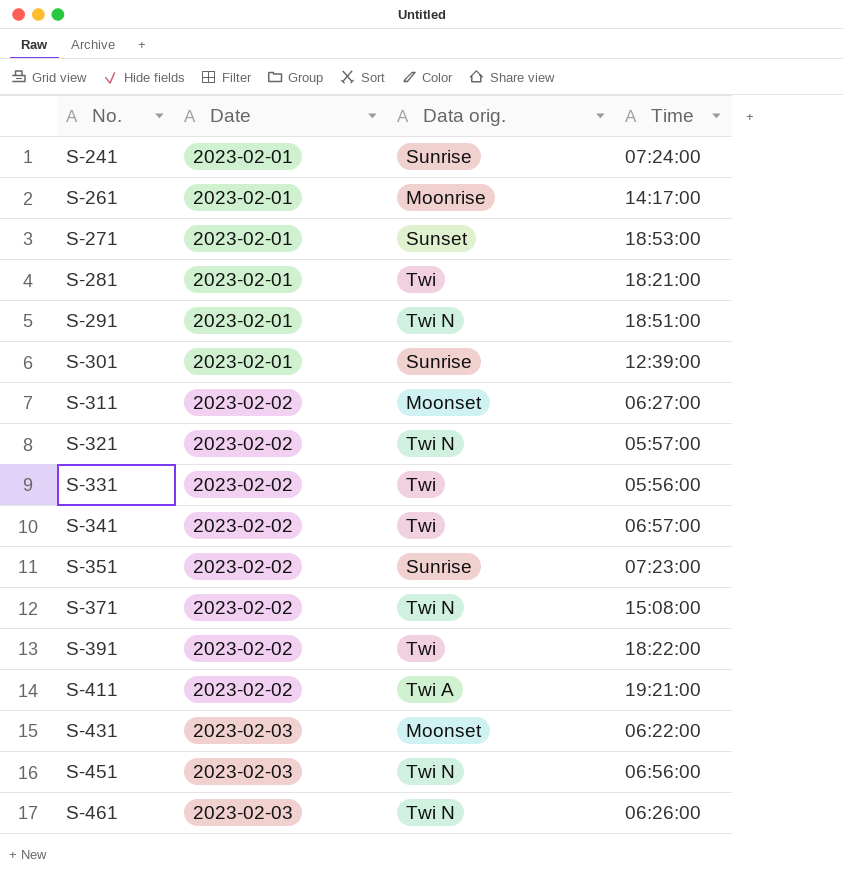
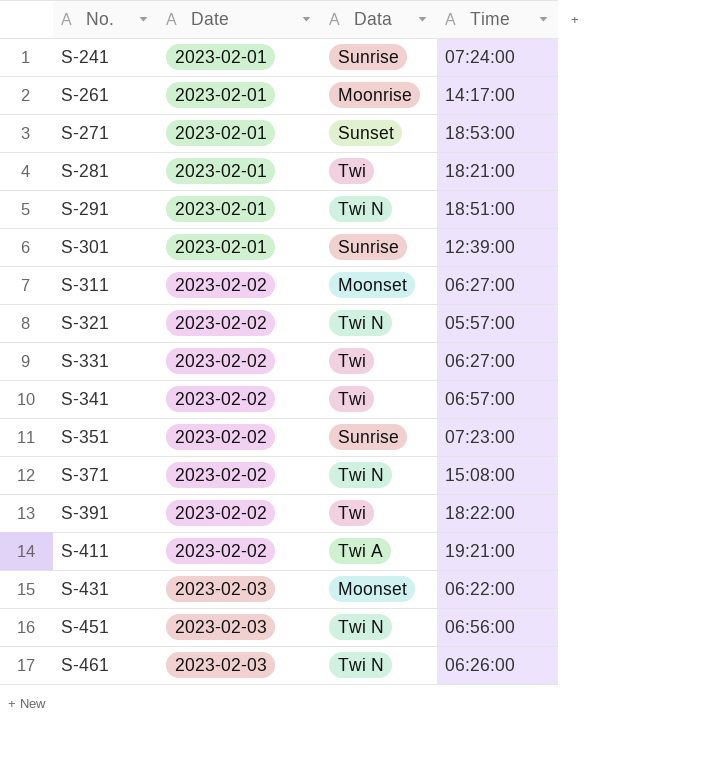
column name: Data orig. -> Data
S-331 | Time: 05:56:00 -> 06:27:00

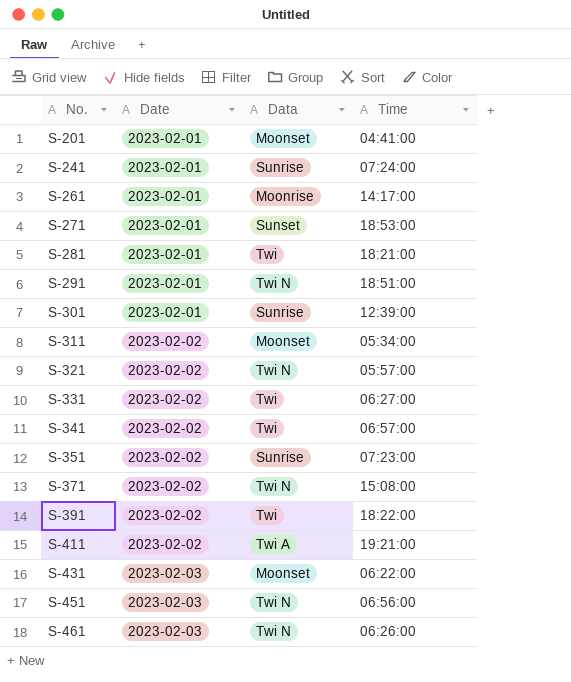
row S-201: none -> 2023-02-01 | Moonset | 04:41:00
S-311 | Time: 06:27:00 -> 05:34:00

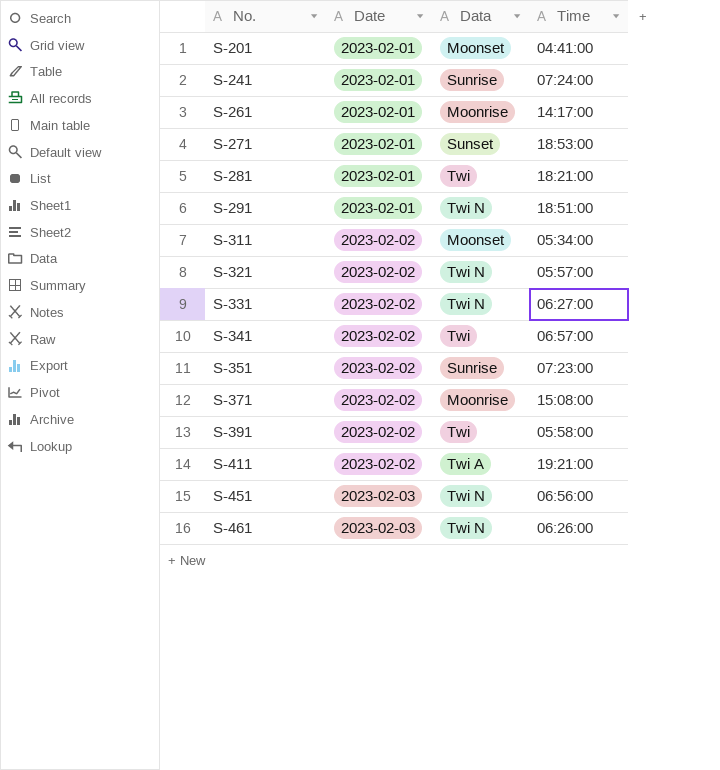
row S-301: 2023-02-01 | Sunrise | 12:39:00 -> none
row S-431: 2023-02-03 | Moonset | 06:22:00 -> none
S-331 | Data: Twi -> Twi N
S-371 | Data: Twi N -> Moonrise
S-391 | Time: 18:22:00 -> 05:58:00

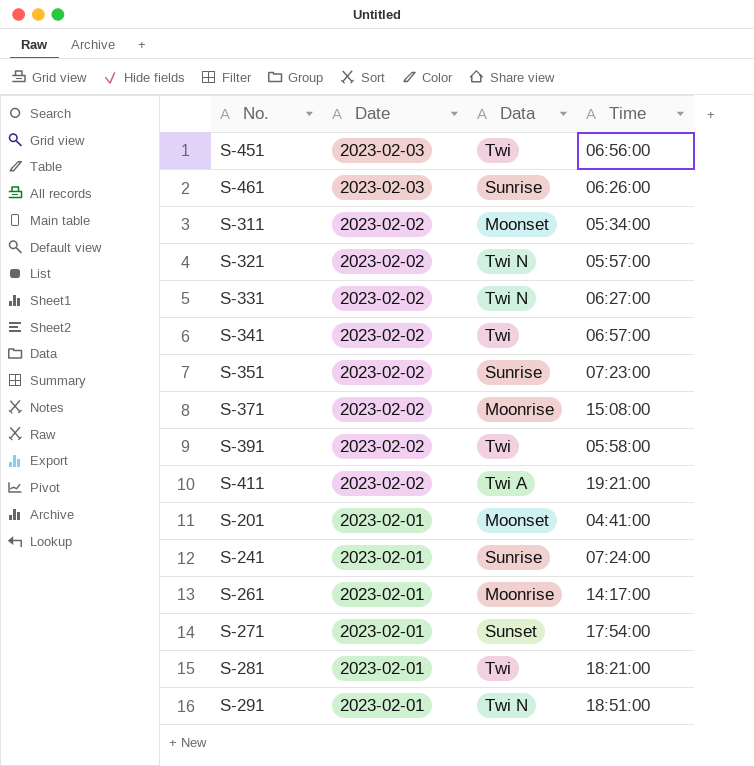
row order: No. ascending -> Date descending
S-451 | Data: Twi N -> Twi
S-461 | Data: Twi N -> Sunrise
S-271 | Time: 18:53:00 -> 17:54:00

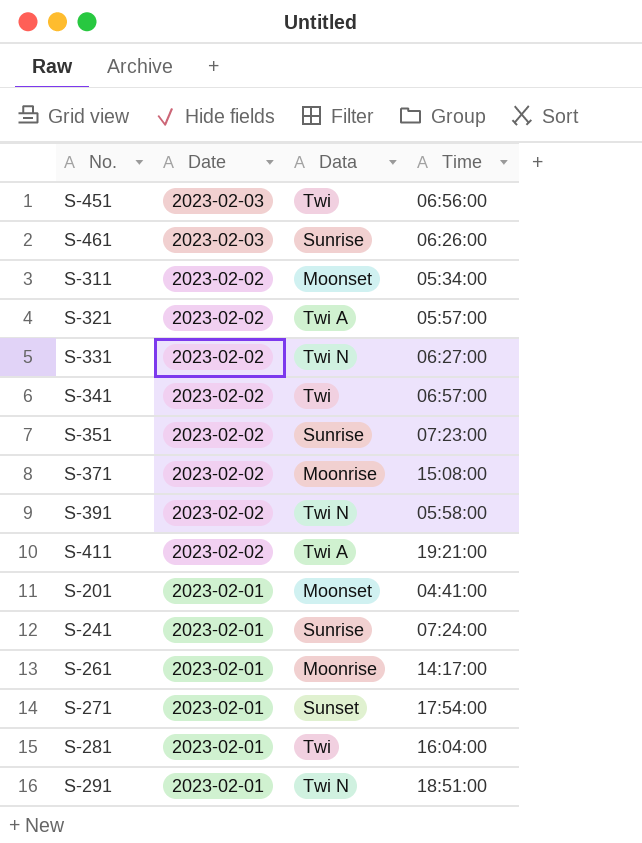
S-321 | Data: Twi N -> Twi A
S-391 | Data: Twi -> Twi N
S-281 | Time: 18:21:00 -> 16:04:00

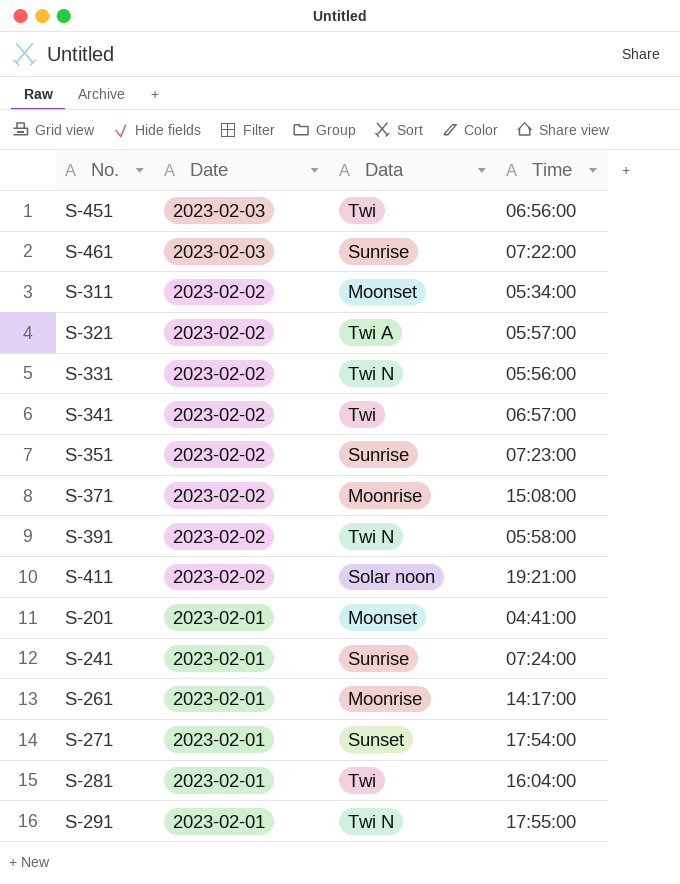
S-461 | Time: 06:26:00 -> 07:22:00
S-331 | Time: 06:27:00 -> 05:56:00
S-411 | Data: Twi A -> Solar noon
S-291 | Time: 18:51:00 -> 17:55:00

